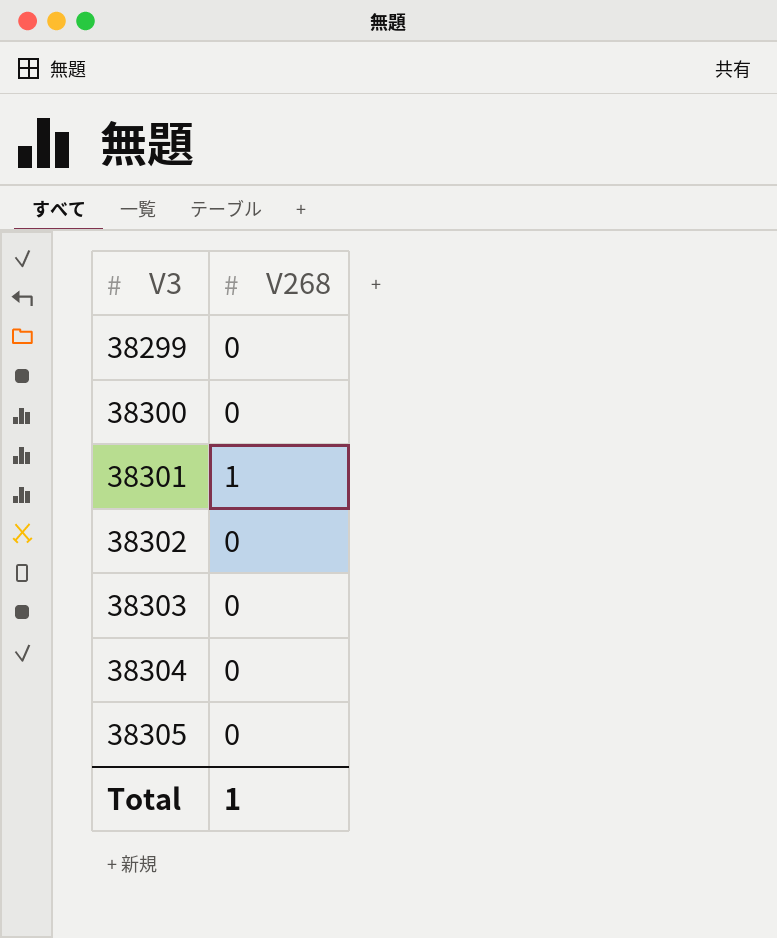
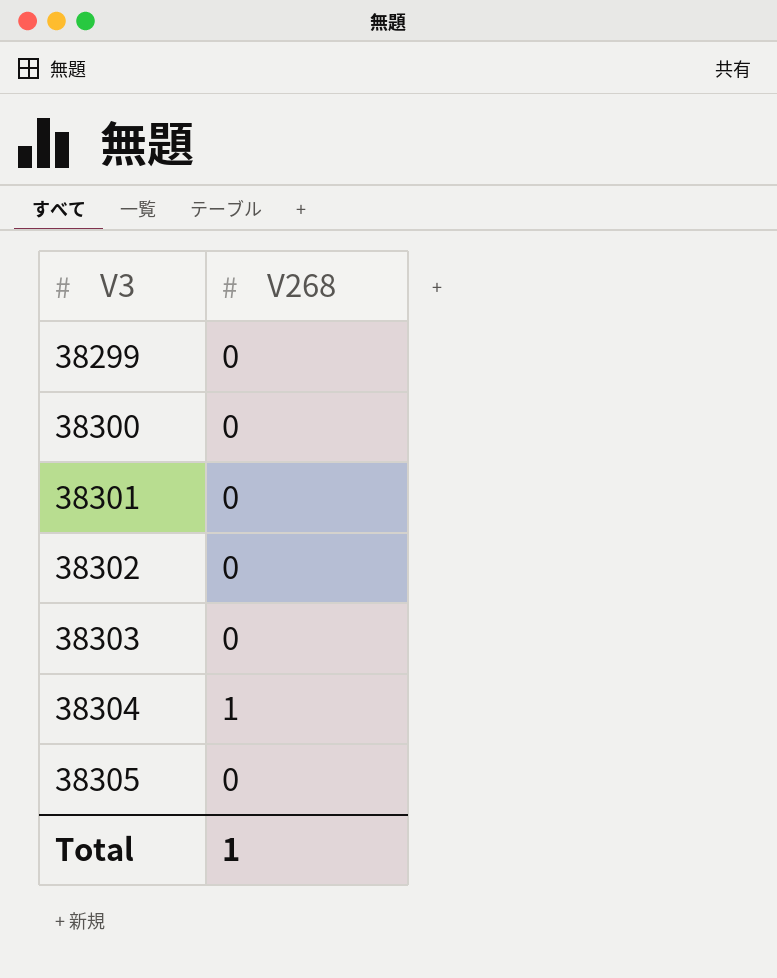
38301 | V268: 1 -> 0
38304 | V268: 0 -> 1

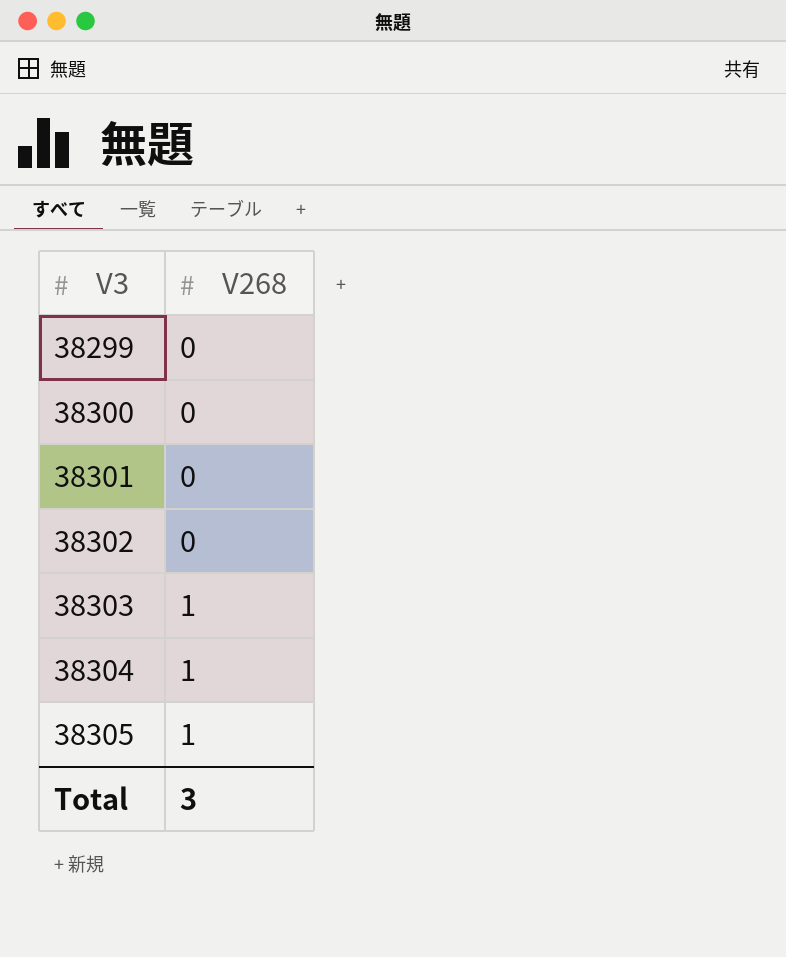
38303 | V268: 0 -> 1
38305 | V268: 0 -> 1
Total | V268: 1 -> 3

